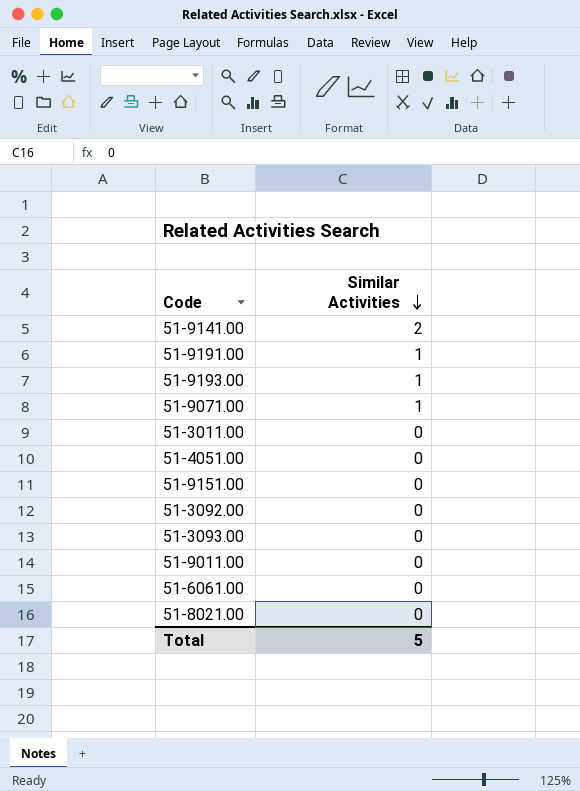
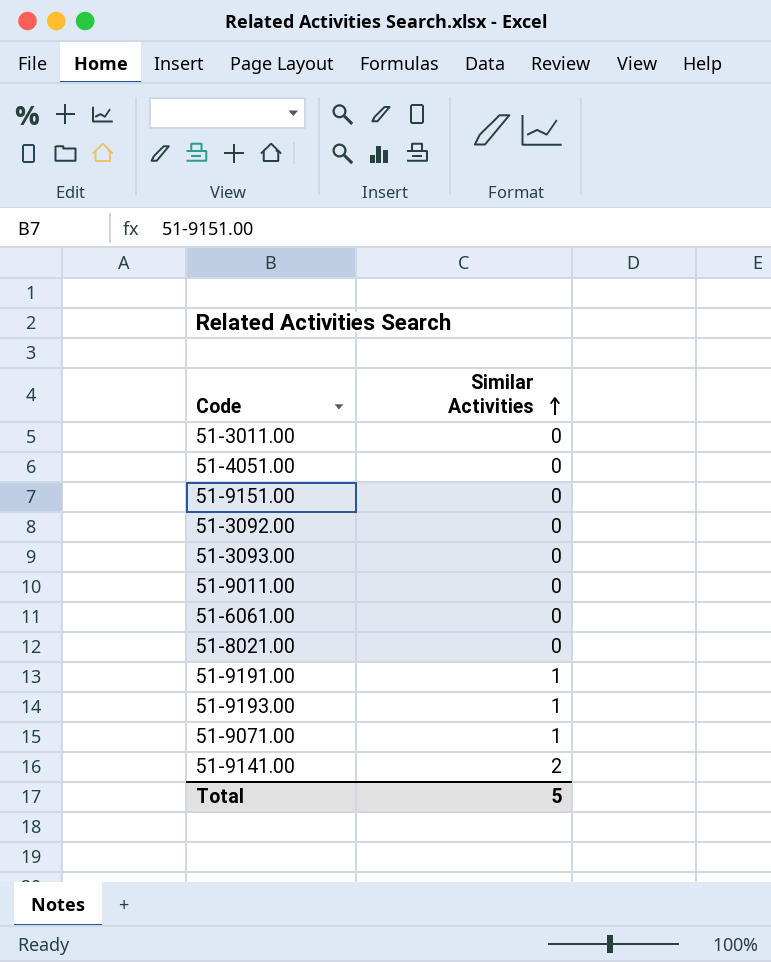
row order: Similar Activities descending -> Similar Activities ascending

